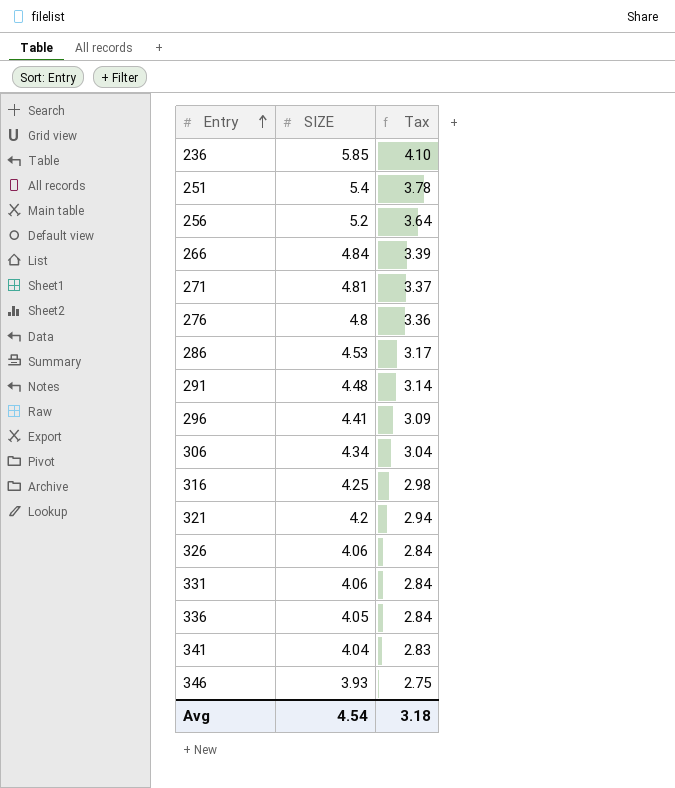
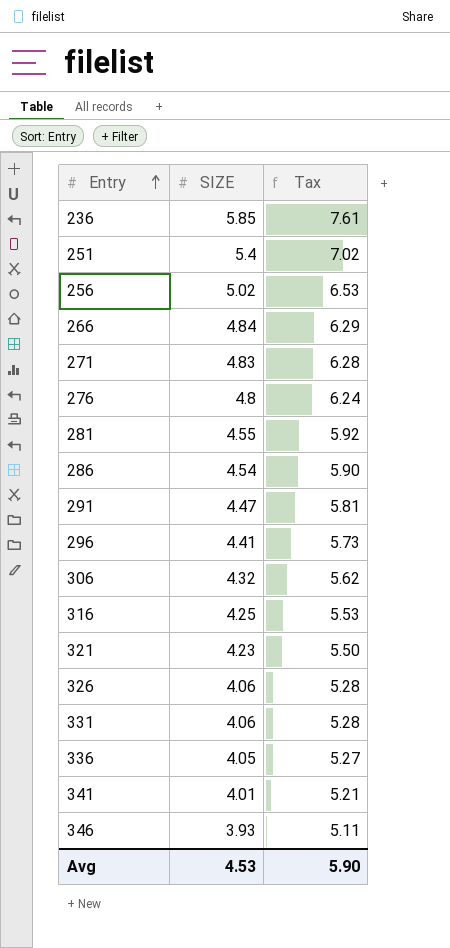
column Tax | formula: [SIZE] * 0.7 -> [SIZE] * 1.3
256 | SIZE: 5.2 -> 5.02
271 | SIZE: 4.81 -> 4.83
row 281: none -> 4.55 | 5.92
286 | SIZE: 4.53 -> 4.54
291 | SIZE: 4.48 -> 4.47
306 | SIZE: 4.34 -> 4.32
321 | SIZE: 4.2 -> 4.23
341 | SIZE: 4.04 -> 4.01
Avg | SIZE: 4.54 -> 4.53
Avg | Tax: 3.18 -> 5.90

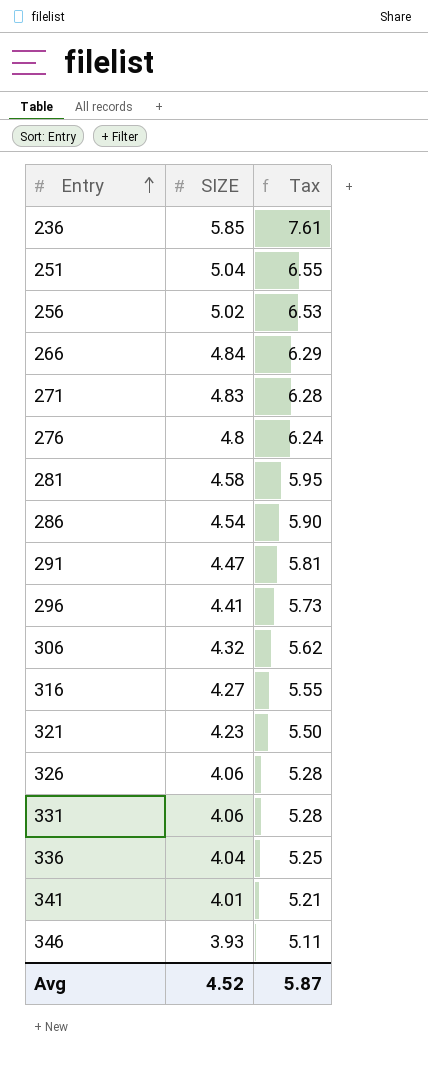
251 | SIZE: 5.4 -> 5.04
251 | Tax: 7.02 -> 6.55
281 | SIZE: 4.55 -> 4.58
281 | Tax: 5.92 -> 5.95
316 | SIZE: 4.25 -> 4.27
316 | Tax: 5.53 -> 5.55
336 | SIZE: 4.05 -> 4.04
336 | Tax: 5.27 -> 5.25
Avg | SIZE: 4.53 -> 4.52
Avg | Tax: 5.90 -> 5.87

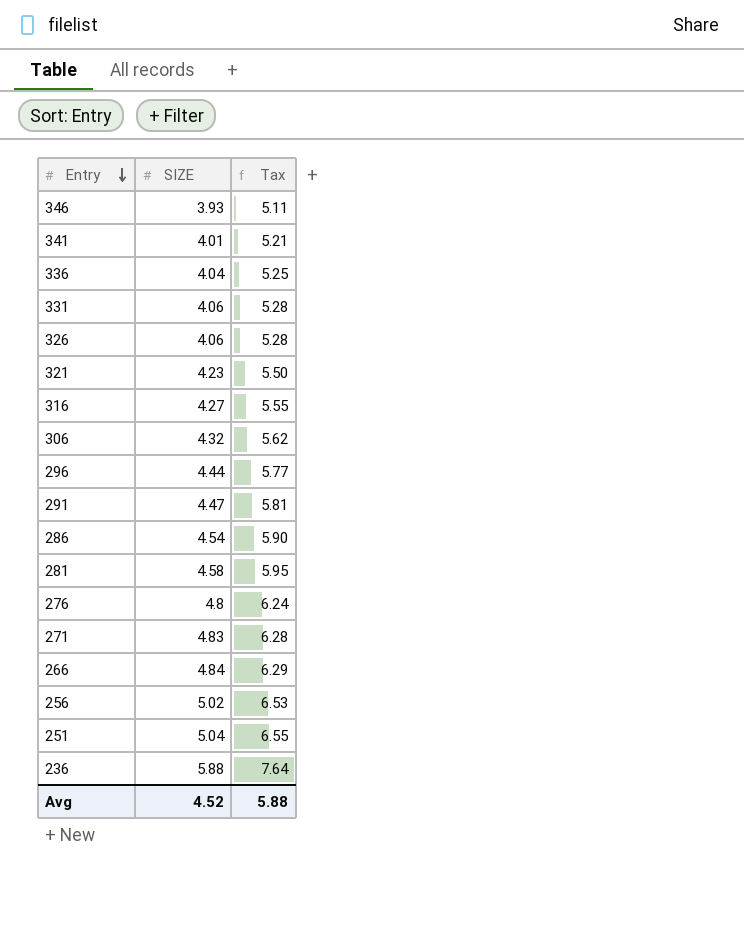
row order: Entry ascending -> Entry descending
296 | SIZE: 4.41 -> 4.44
296 | Tax: 5.73 -> 5.77
236 | SIZE: 5.85 -> 5.88
236 | Tax: 7.61 -> 7.64
Avg | Tax: 5.87 -> 5.88

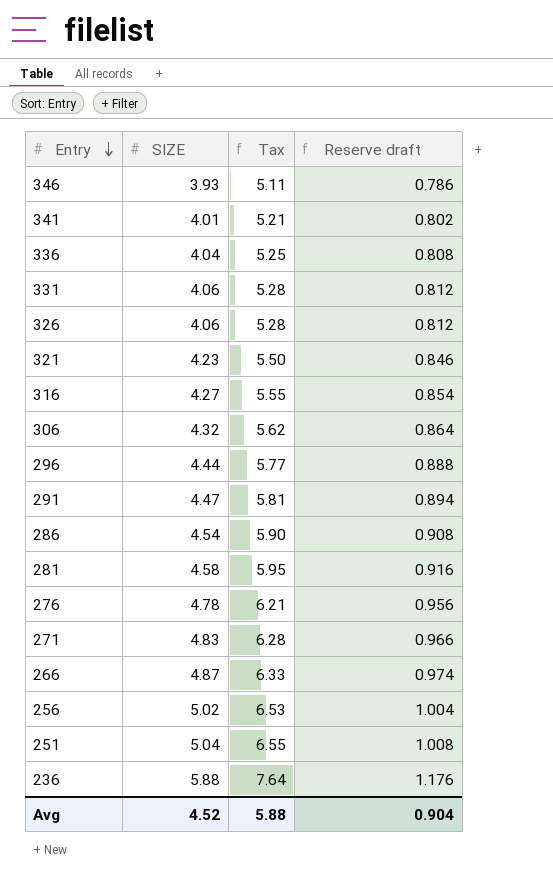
column Reserve draft | formula: none -> [SIZE] * 0.2
276 | SIZE: 4.8 -> 4.78
276 | Tax: 6.24 -> 6.21
266 | SIZE: 4.84 -> 4.87
266 | Tax: 6.29 -> 6.33

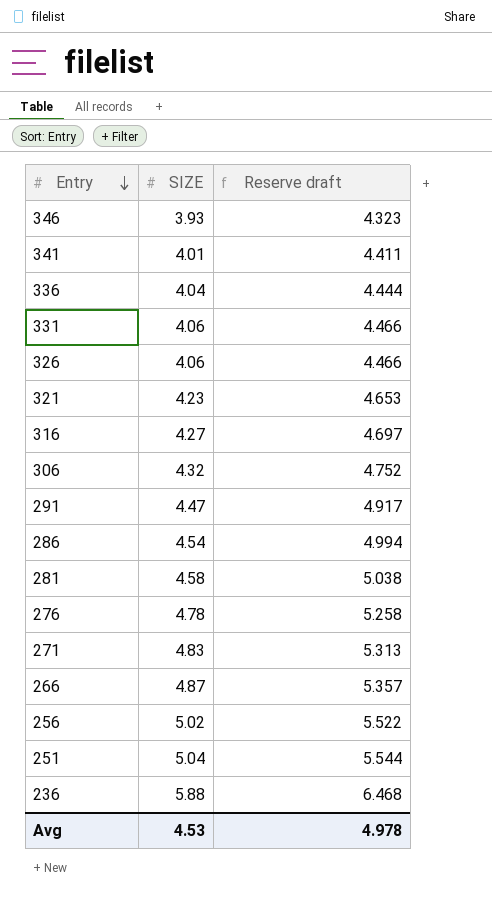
column Tax | formula: [SIZE] * 1.3 -> none
column Reserve draft | formula: [SIZE] * 0.2 -> [SIZE] * 1.1
row 296: 4.44 | 5.77 | 0.888 -> none
Avg | SIZE: 4.52 -> 4.53
Avg | Reserve draft: 0.904 -> 4.978

